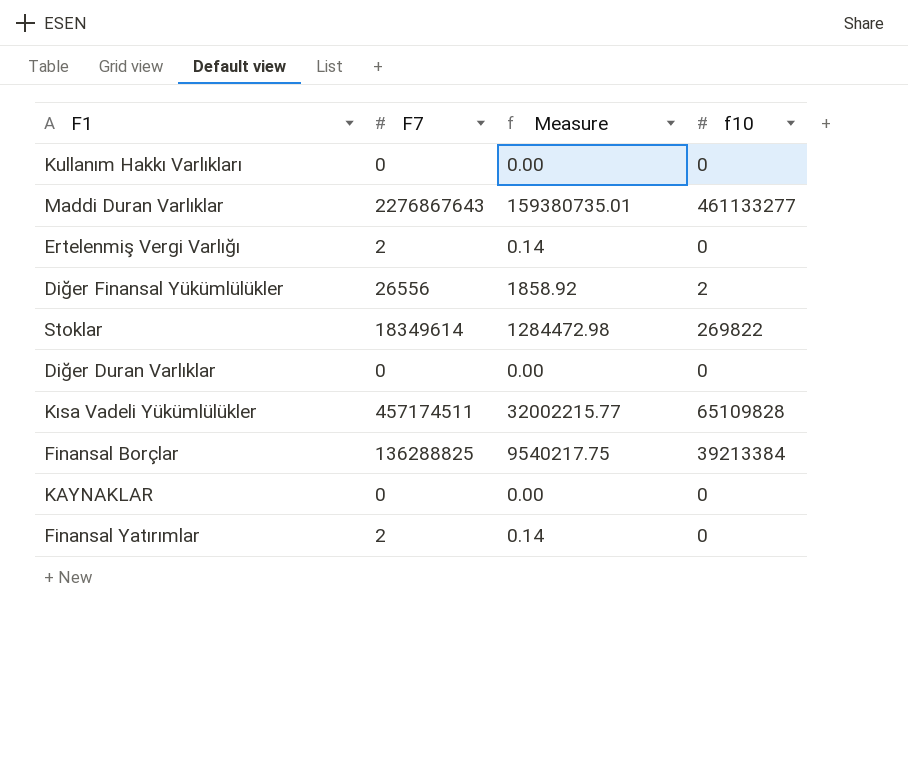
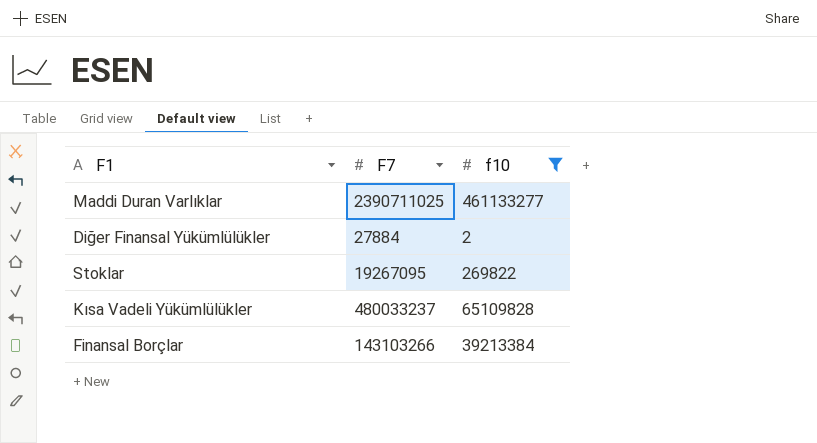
filter: none -> f10 != 0
column Measure | formula: [F7] * 0.07 -> none
Maddi Duran Varlıklar | F7: 2276867643 -> 2390711025
Diğer Finansal Yükümlülükler | F7: 26556 -> 27884
Stoklar | F7: 18349614 -> 19267095
Kısa Vadeli Yükümlülükler | F7: 457174511 -> 480033237
Finansal Borçlar | F7: 136288825 -> 143103266

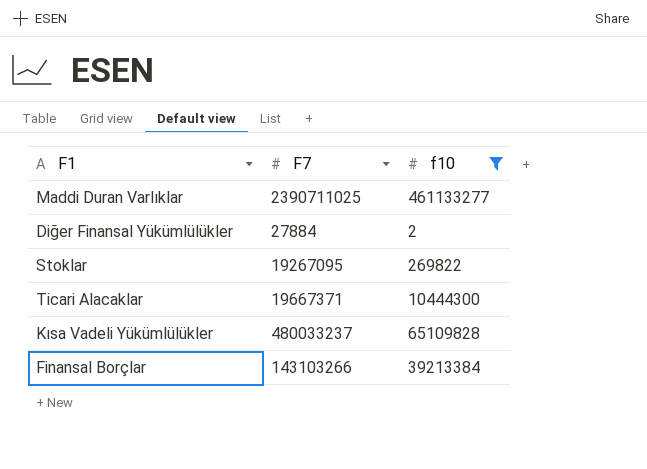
row Ticari Alacaklar: none -> 19667371 | 10444300

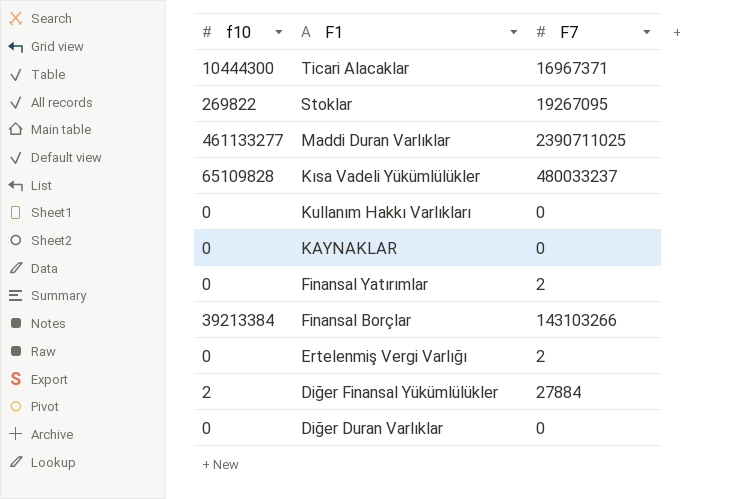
filter: f10 != 0 -> none
row order: none -> F1 descending
column f10 | position: 3 -> 1
Ticari Alacaklar | F7: 19667371 -> 16967371

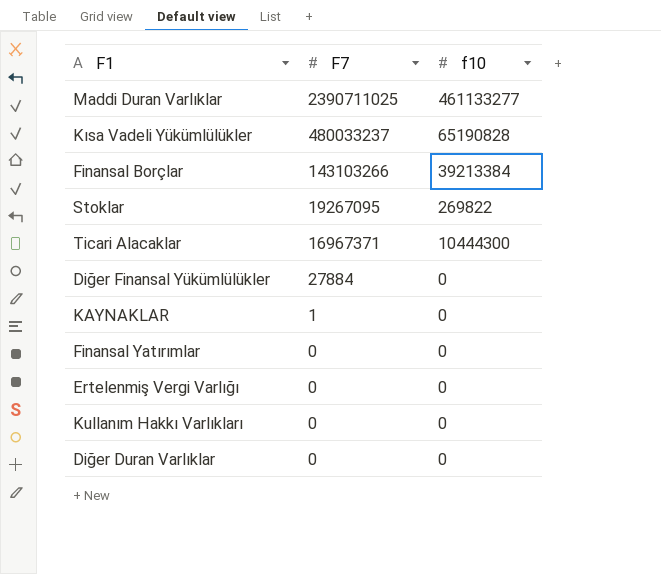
row order: F1 descending -> F7 descending
column f10 | position: 1 -> 3
Kısa Vadeli Yükümlülükler | f10: 65109828 -> 65190828
Diğer Finansal Yükümlülükler | f10: 2 -> 0
KAYNAKLAR | F7: 0 -> 1
Finansal Yatırımlar | F7: 2 -> 0
Ertelenmiş Vergi Varlığı | F7: 2 -> 0

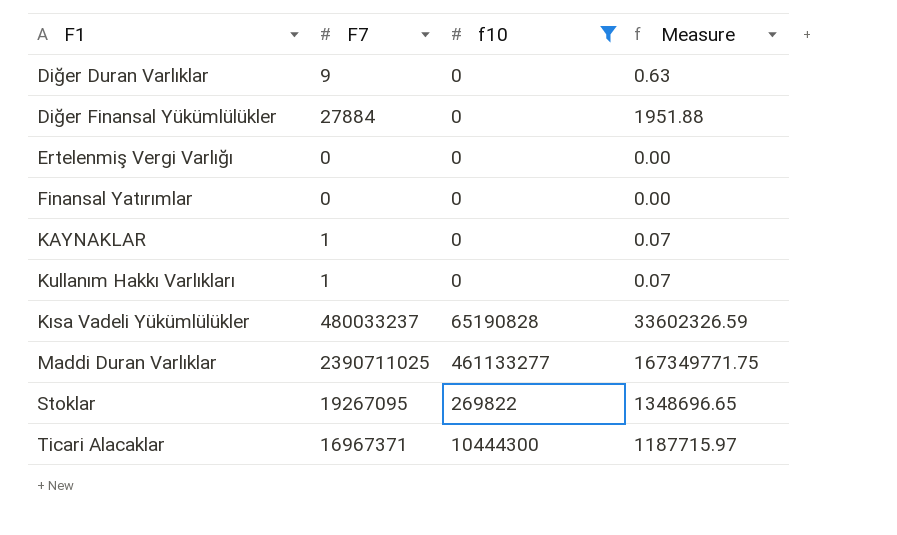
filter: none -> f10 != 39213384
row order: F7 descending -> F1 ascending
column Measure | formula: none -> [F7] * 0.07
Diğer Duran Varlıklar | F7: 0 -> 9
Kullanım Hakkı Varlıkları | F7: 0 -> 1

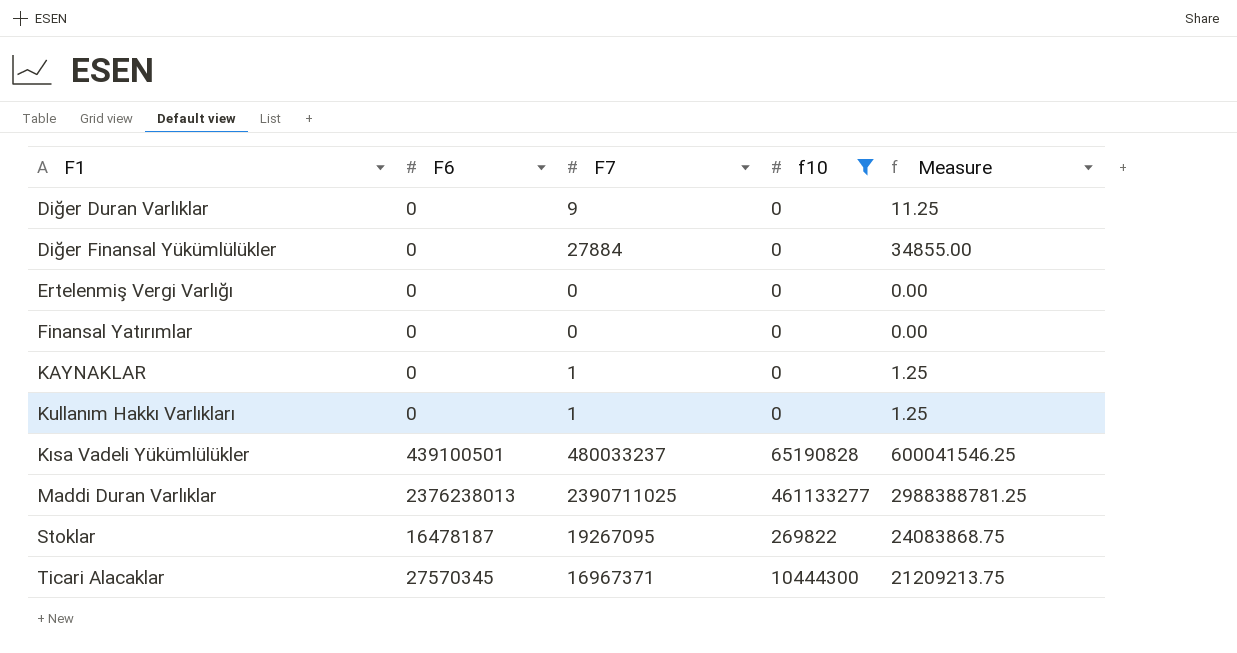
column F6 | position: none -> 2
column Measure | formula: [F7] * 0.07 -> [F7] * 1.25

